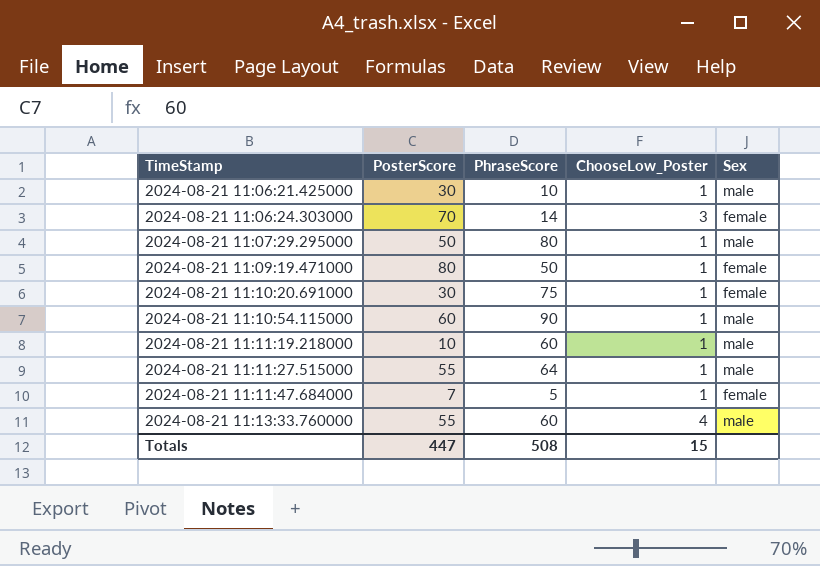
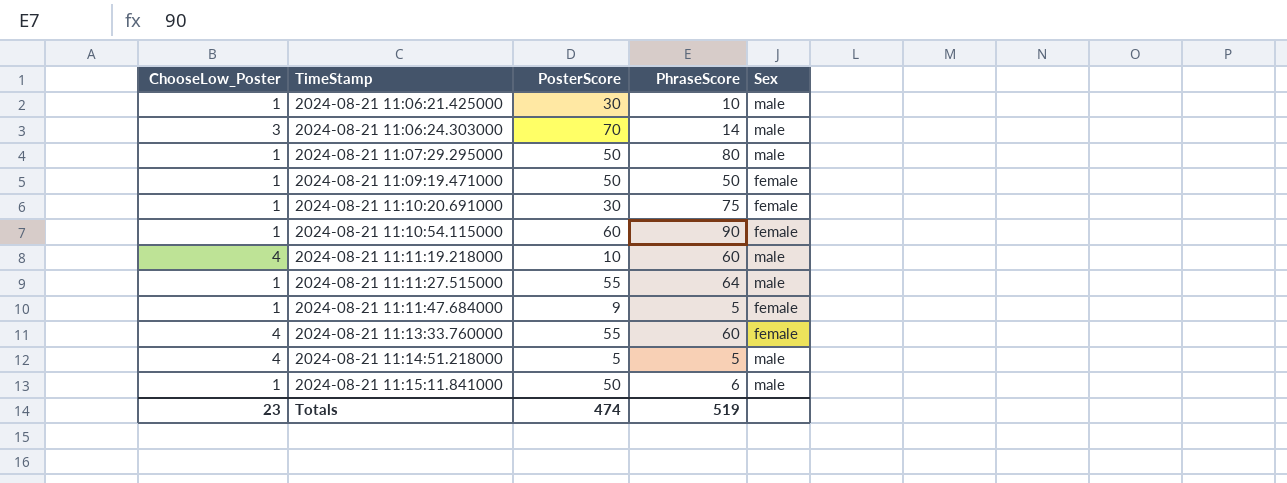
column ChooseLow_Poster | position: 4 -> 1
2024-08-21 11:06:24.303000 | Sex: female -> male
2024-08-21 11:09:19.471000 | PosterScore: 80 -> 50
2024-08-21 11:10:54.115000 | Sex: male -> female
2024-08-21 11:11:19.218000 | ChooseLow_Poster: 1 -> 4
2024-08-21 11:11:47.684000 | PosterScore: 7 -> 9
2024-08-21 11:13:33.760000 | Sex: male -> female
row 2024-08-21 11:14:51.218000: none -> 4 | 5 | 5 | male
row 2024-08-21 11:15:11.841000: none -> 1 | 50 | 6 | male
Totals | ChooseLow_Poster: 15 -> 23
Totals | PosterScore: 447 -> 474
Totals | PhraseScore: 508 -> 519

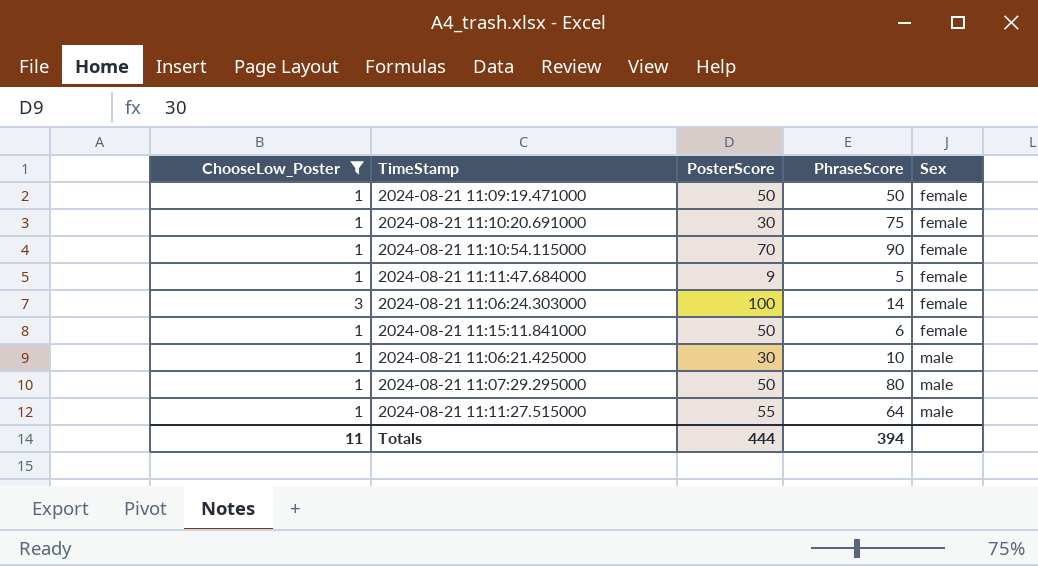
filter: none -> ChooseLow_Poster != 4
row order: TimeStamp ascending -> Sex ascending
2024-08-21 11:10:54.115000 | PosterScore: 60 -> 70
2024-08-21 11:06:24.303000 | PosterScore: 70 -> 100
2024-08-21 11:06:24.303000 | Sex: male -> female
2024-08-21 11:15:11.841000 | Sex: male -> female
Totals | ChooseLow_Poster: 23 -> 11
Totals | PosterScore: 474 -> 444
Totals | PhraseScore: 519 -> 394

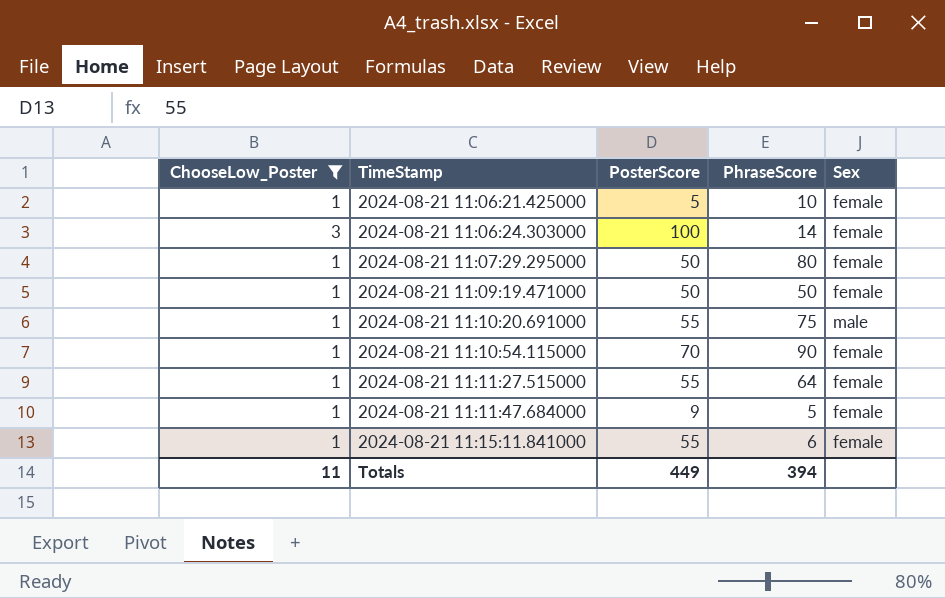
row order: Sex ascending -> TimeStamp ascending
2024-08-21 11:06:21.425000 | PosterScore: 30 -> 5
2024-08-21 11:06:21.425000 | Sex: male -> female
2024-08-21 11:07:29.295000 | Sex: male -> female
2024-08-21 11:10:20.691000 | PosterScore: 30 -> 55
2024-08-21 11:10:20.691000 | Sex: female -> male
2024-08-21 11:11:27.515000 | Sex: male -> female
2024-08-21 11:15:11.841000 | PosterScore: 50 -> 55
Totals | PosterScore: 444 -> 449

